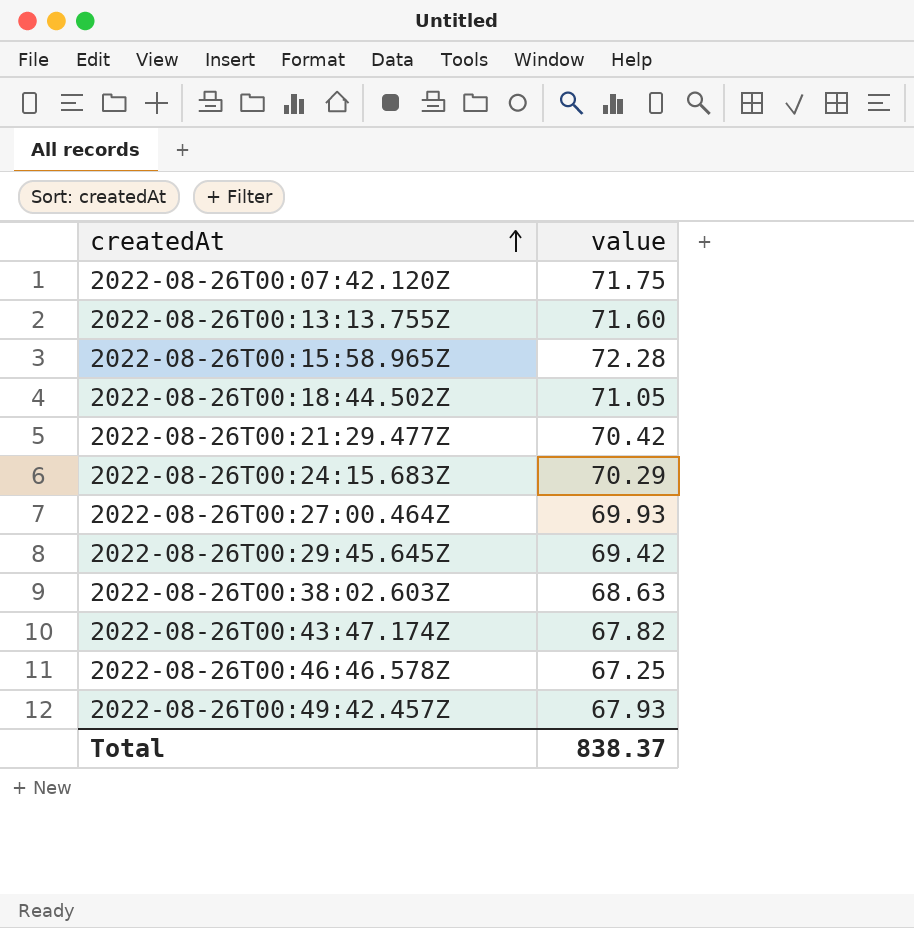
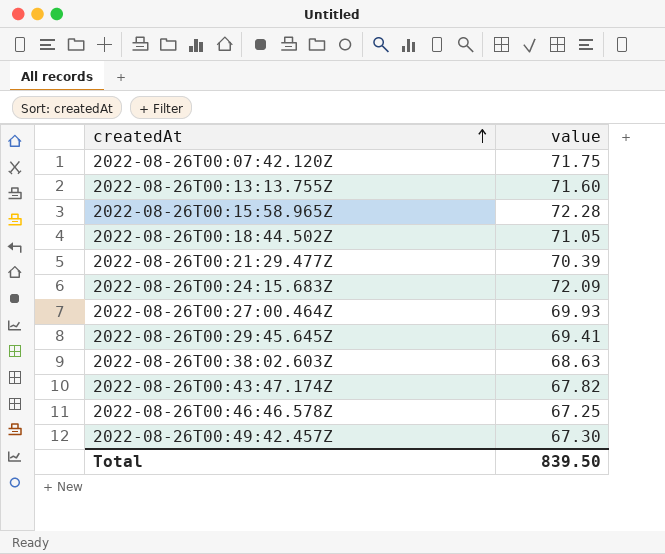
2022-08-26T00:21:29.477Z | value: 70.42 -> 70.39
2022-08-26T00:24:15.683Z | value: 70.29 -> 72.09
2022-08-26T00:29:45.645Z | value: 69.42 -> 69.41
2022-08-26T00:49:42.457Z | value: 67.93 -> 67.30
Total | value: 838.37 -> 839.50

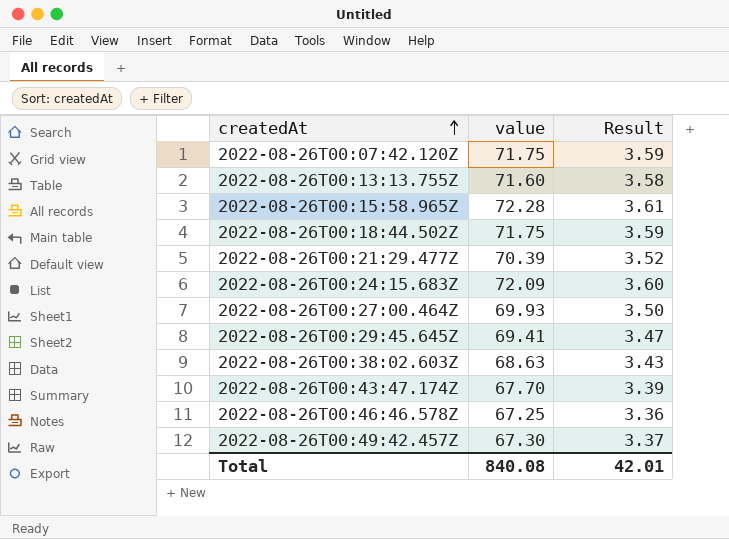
column Result | formula: none -> [value] * 0.05
2022-08-26T00:18:44.502Z | value: 71.05 -> 71.75
2022-08-26T00:43:47.174Z | value: 67.82 -> 67.70
Total | value: 839.50 -> 840.08

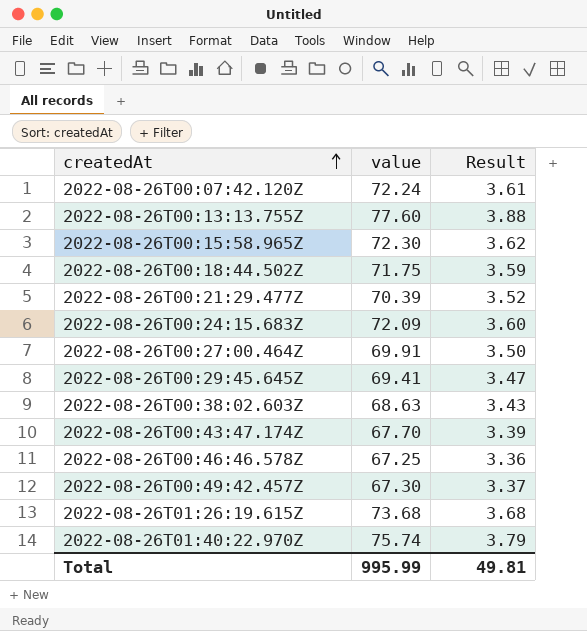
2022-08-26T00:07:42.120Z | value: 71.75 -> 72.24
2022-08-26T00:07:42.120Z | Result: 3.59 -> 3.61
2022-08-26T00:13:13.755Z | value: 71.60 -> 77.60
2022-08-26T00:13:13.755Z | Result: 3.58 -> 3.88
2022-08-26T00:15:58.965Z | value: 72.28 -> 72.30
2022-08-26T00:15:58.965Z | Result: 3.61 -> 3.62
2022-08-26T00:27:00.464Z | value: 69.93 -> 69.91
row 2022-08-26T01:26:19.615Z: none -> 73.68 | 3.68
row 2022-08-26T01:40:22.970Z: none -> 75.74 | 3.79
Total | value: 840.08 -> 995.99
Total | Result: 42.01 -> 49.81

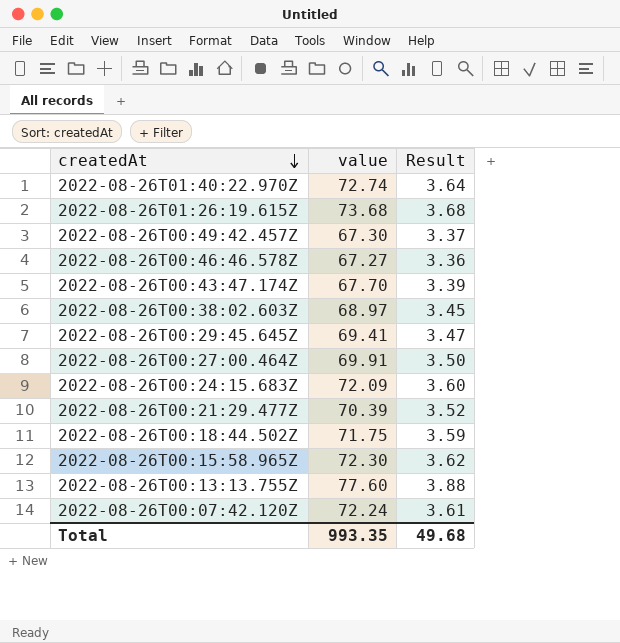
row order: createdAt ascending -> createdAt descending
2022-08-26T01:40:22.970Z | value: 75.74 -> 72.74
2022-08-26T01:40:22.970Z | Result: 3.79 -> 3.64
2022-08-26T00:46:46.578Z | value: 67.25 -> 67.27
2022-08-26T00:38:02.603Z | value: 68.63 -> 68.97
2022-08-26T00:38:02.603Z | Result: 3.43 -> 3.45
Total | value: 995.99 -> 993.35
Total | Result: 49.81 -> 49.68

